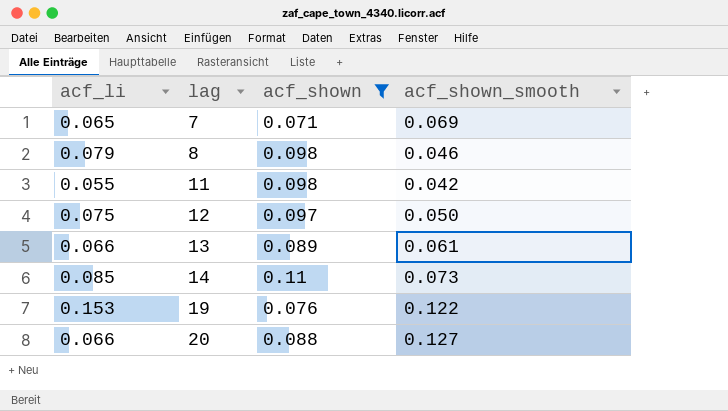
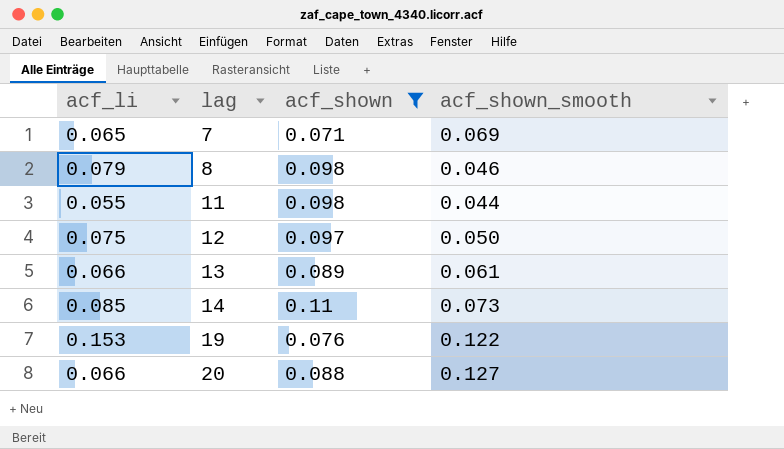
11 | acf_shown_smooth: 0.042 -> 0.044

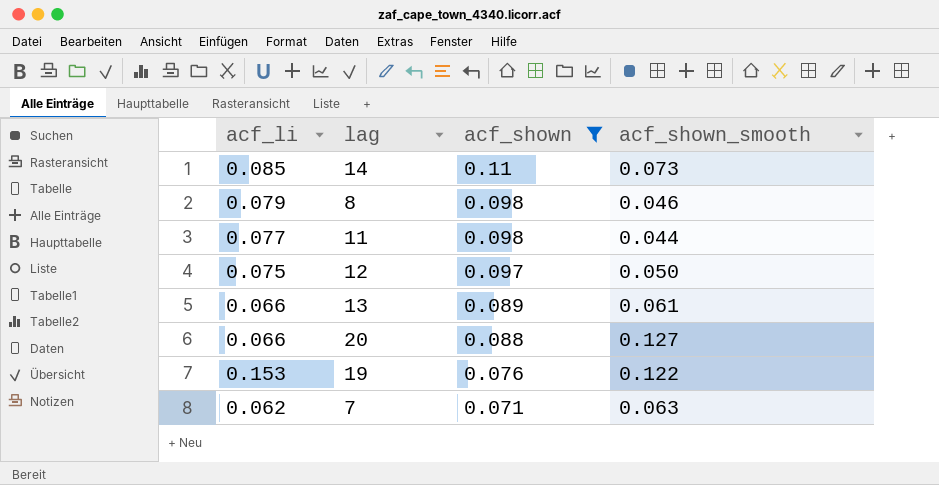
row order: lag ascending -> acf_shown descending
11 | acf_li: 0.055 -> 0.077
7 | acf_li: 0.065 -> 0.062
7 | acf_shown_smooth: 0.069 -> 0.063

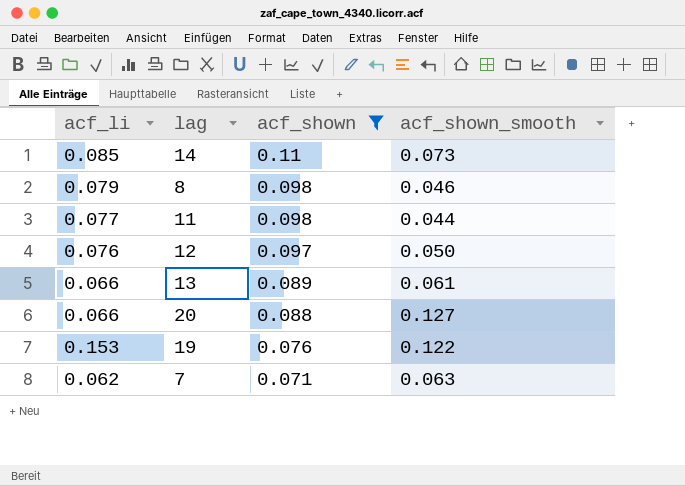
12 | acf_li: 0.075 -> 0.076

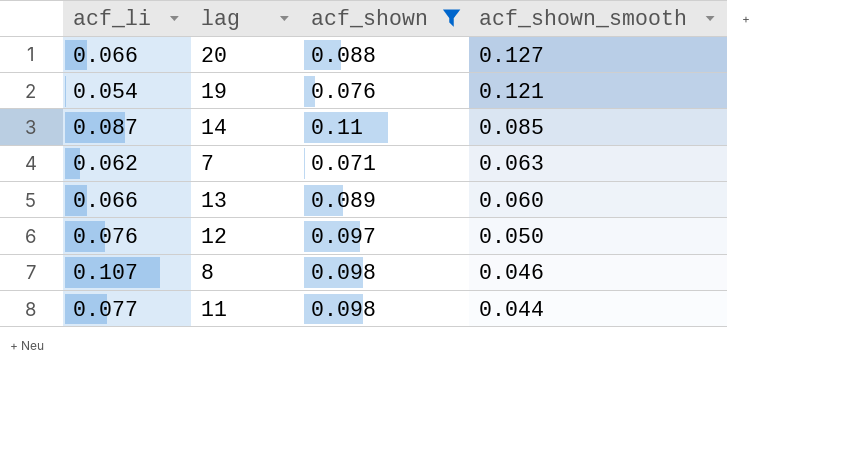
row order: acf_shown descending -> acf_shown_smooth descending
19 | acf_li: 0.153 -> 0.054
19 | acf_shown_smooth: 0.122 -> 0.121
14 | acf_li: 0.085 -> 0.087
14 | acf_shown_smooth: 0.073 -> 0.085
13 | acf_shown_smooth: 0.061 -> 0.060
8 | acf_li: 0.079 -> 0.107

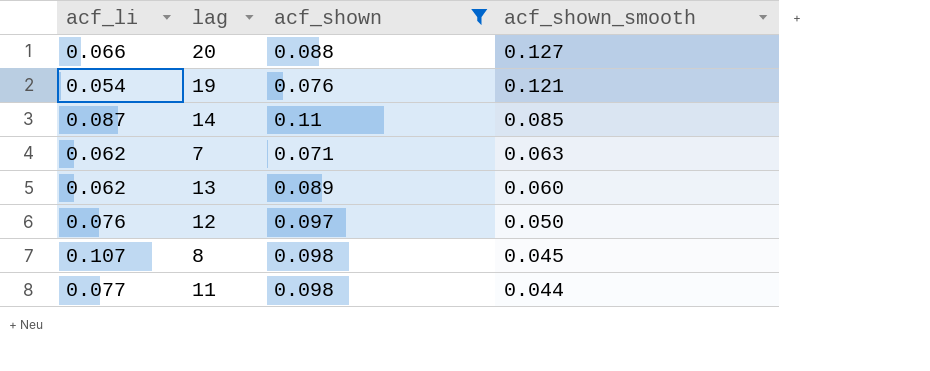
13 | acf_li: 0.066 -> 0.062
8 | acf_shown_smooth: 0.046 -> 0.045

